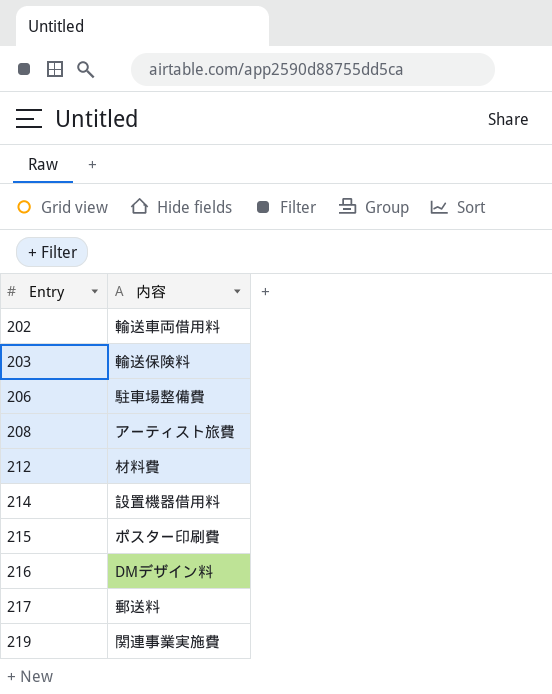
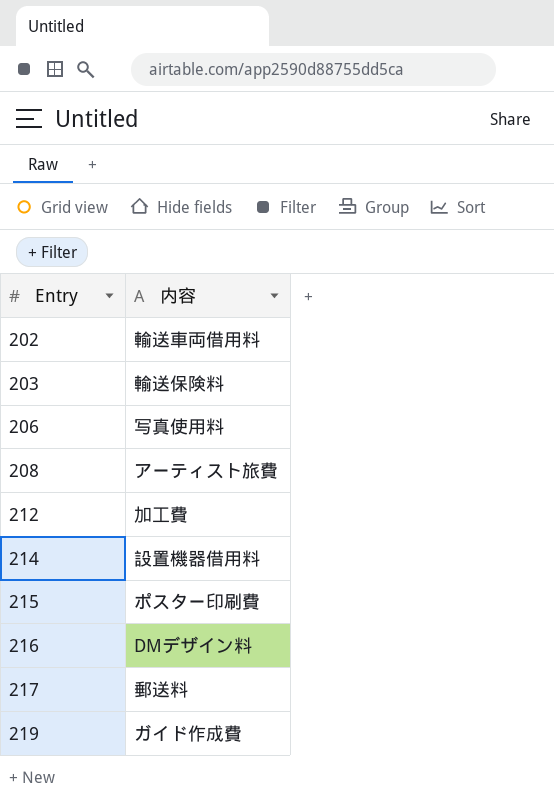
206 | 内容: 駐車場整備費 -> 写真使用料
212 | 内容: 材料費 -> 加工費
219 | 内容: 関連事業実施費 -> ガイド作成費

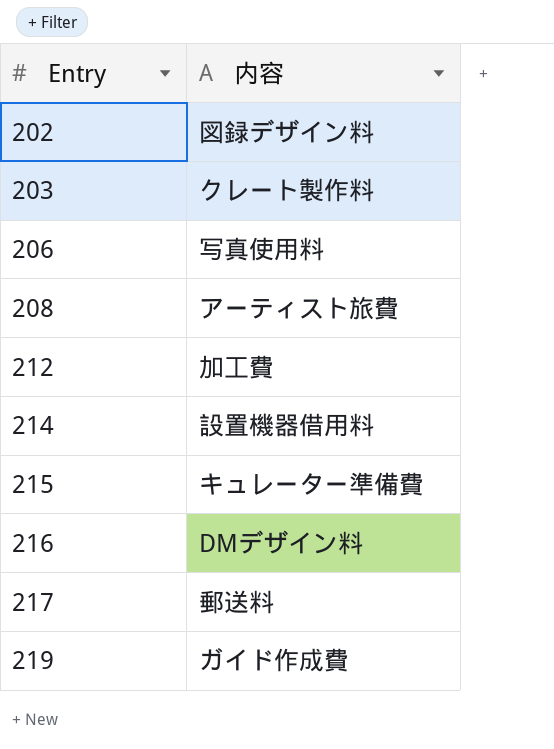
202 | 内容: 輸送車両借用料 -> 図録デザイン料
203 | 内容: 輸送保険料 -> クレート製作料
215 | 内容: ポスター印刷費 -> キュレーター準備費

